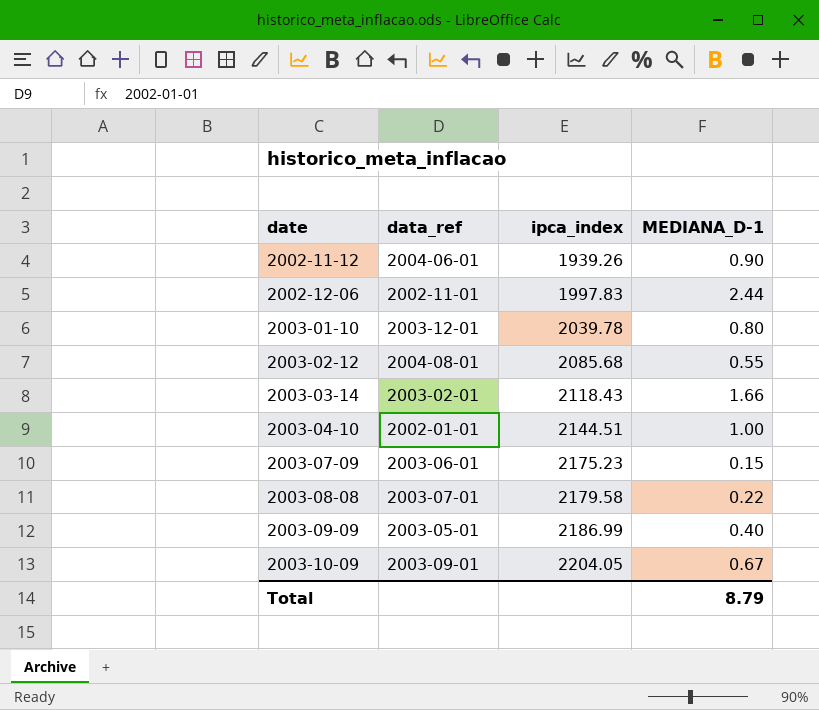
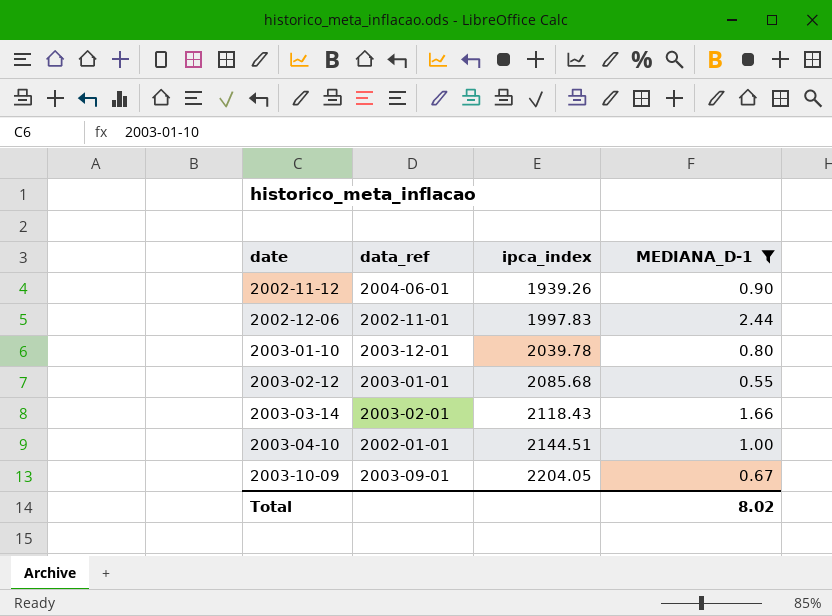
filter: none -> MEDIANA_D-1 >= 0.55
2003-02-12 | data_ref: 2004-08-01 -> 2003-01-01
Total | MEDIANA_D-1: 8.79 -> 8.02

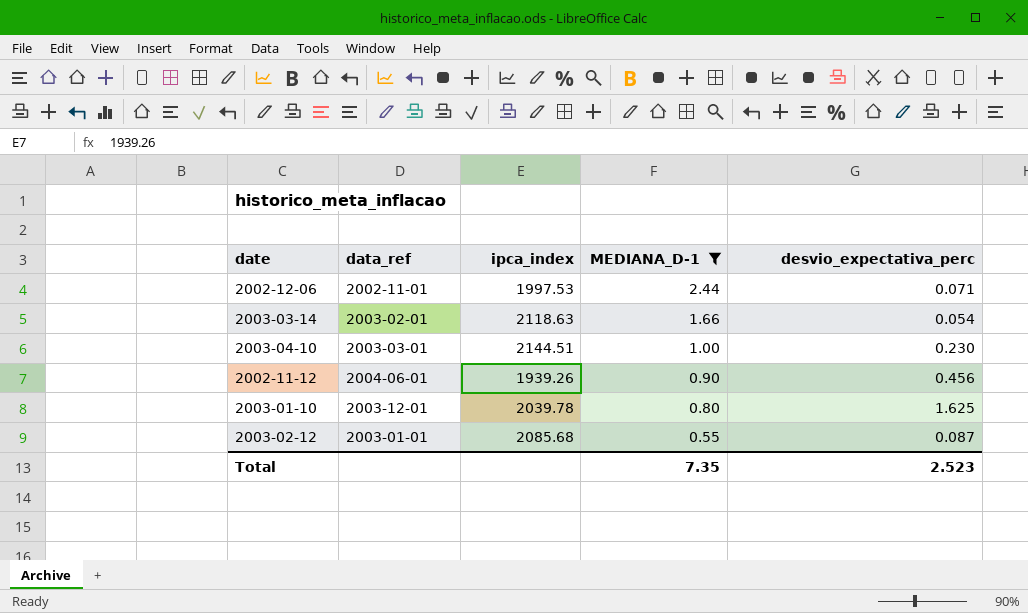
row order: date ascending -> MEDIANA_D-1 descending
column desvio_expectativa_perc | position: none -> 5
row 2003-10-09: 2003-09-01 | 2204.05 | 0.67 -> none
2002-12-06 | ipca_index: 1997.83 -> 1997.53
2003-03-14 | ipca_index: 2118.43 -> 2118.63
2003-04-10 | data_ref: 2002-01-01 -> 2003-03-01
Total | MEDIANA_D-1: 8.02 -> 7.35

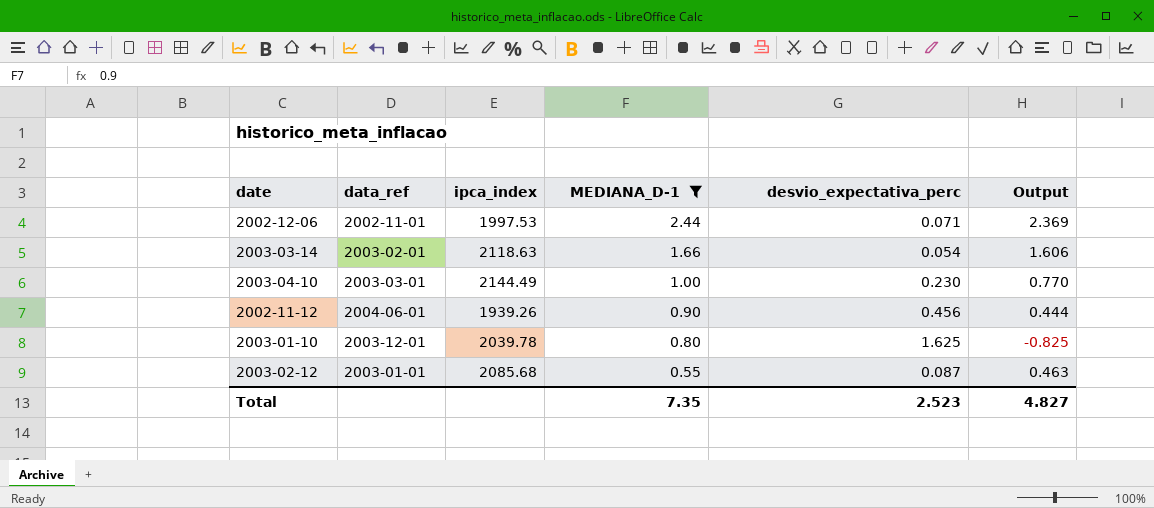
column Output | formula: none -> [MEDIANA_D-1] - [desvio_expectativa_perc]
2003-04-10 | ipca_index: 2144.51 -> 2144.49

